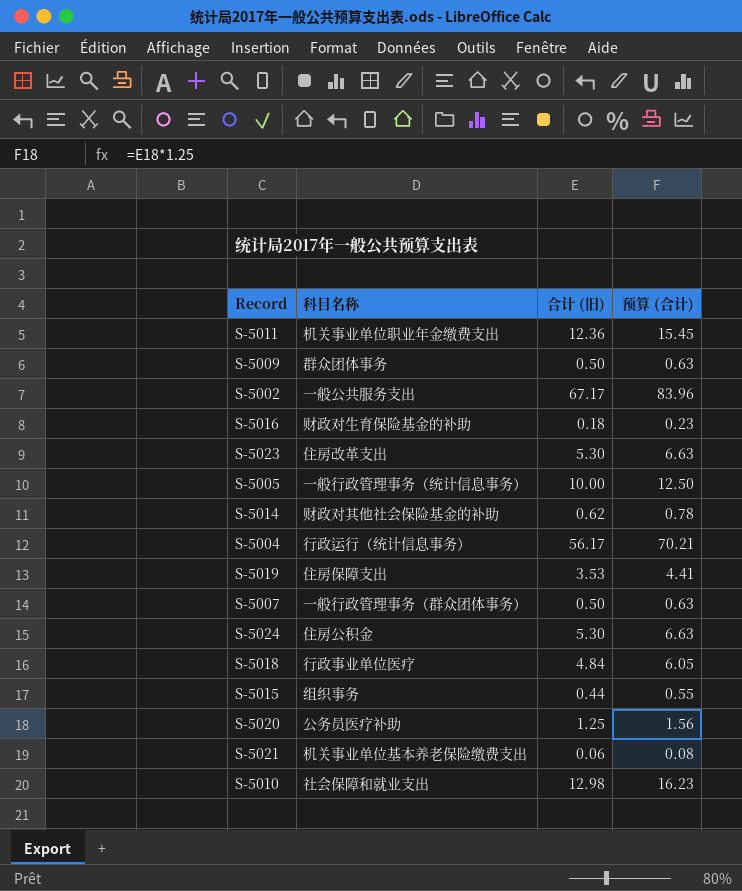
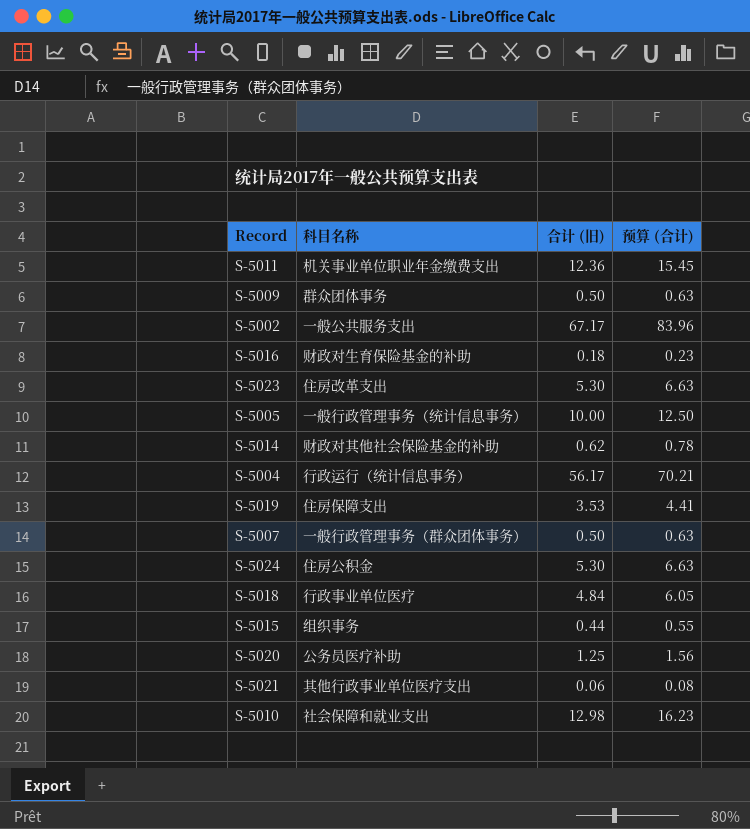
S-5021 | 科目名称: 机关事业单位基本养老保险缴费支出 -> 其他行政事业单位医疗支出

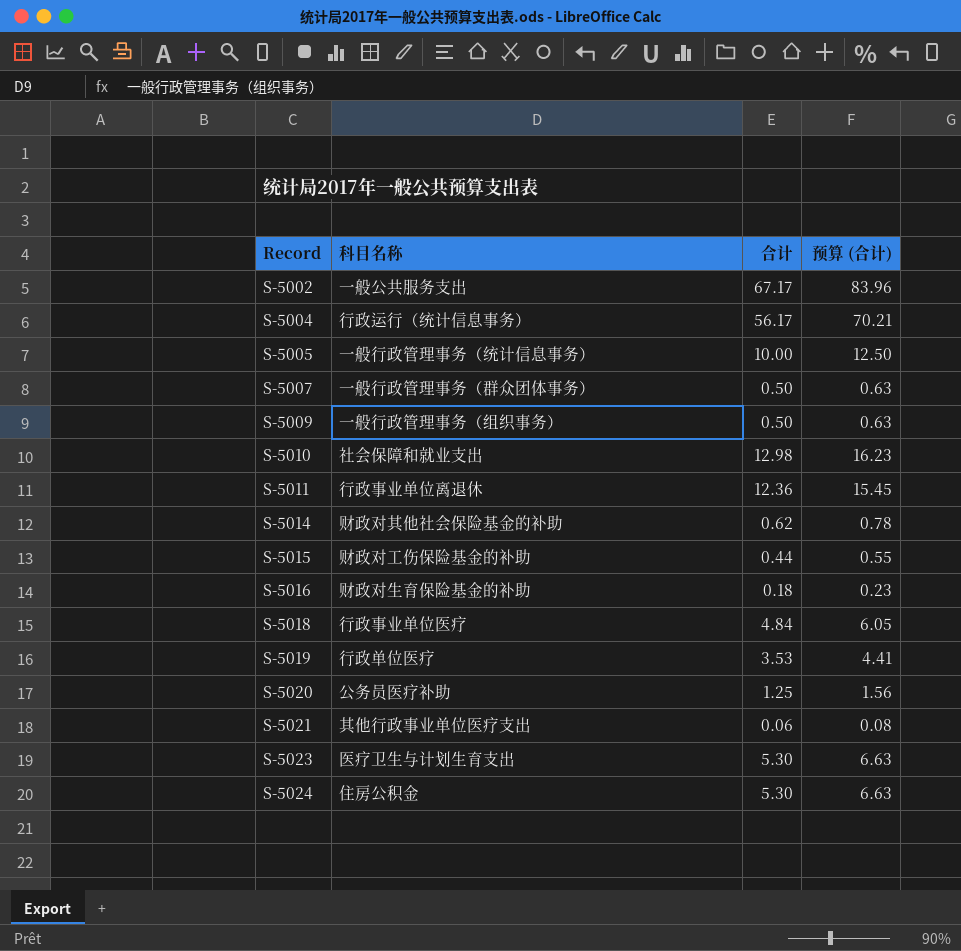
row order: none -> Record ascending
column name: 合计 (旧) -> 合计
S-5009 | 科目名称: 群众团体事务 -> 一般行政管理事务（组织事务）
S-5011 | 科目名称: 机关事业单位职业年金缴费支出 -> 行政事业单位离退休
S-5015 | 科目名称: 组织事务 -> 财政对工伤保险基金的补助
S-5019 | 科目名称: 住房保障支出 -> 行政单位医疗
S-5023 | 科目名称: 住房改革支出 -> 医疗卫生与计划生育支出

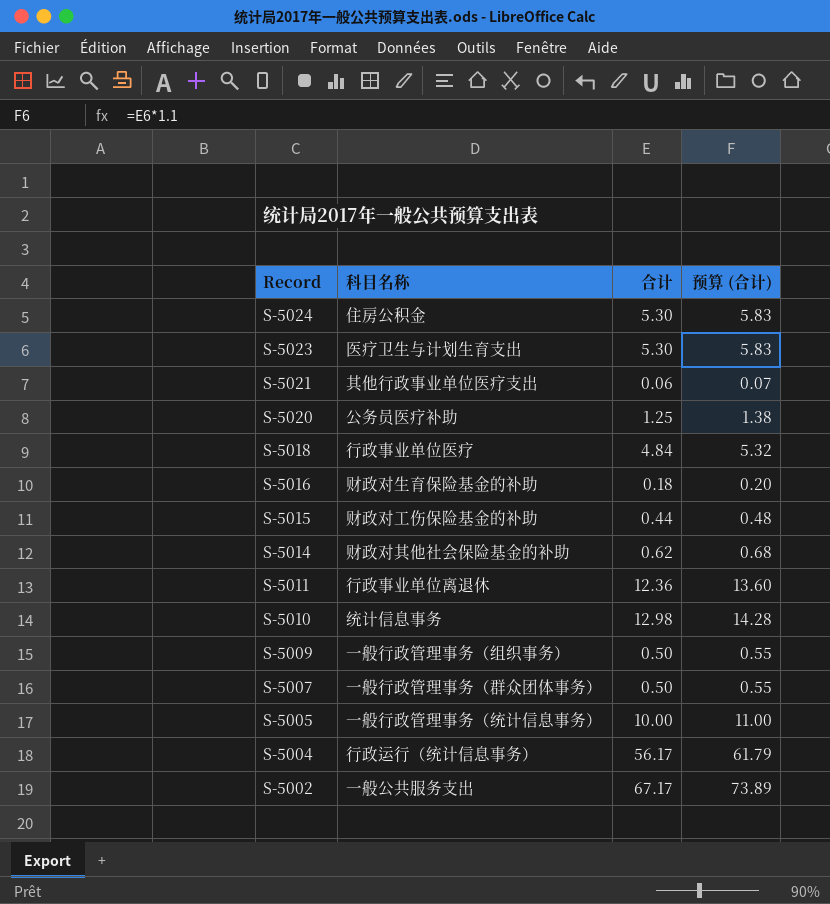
row order: Record ascending -> Record descending
column 预算 (合计) | formula: [合计] * 1.25 -> [合计] * 1.1
row S-5019: 行政单位医疗 | 3.53 | 4.41 -> none
S-5010 | 科目名称: 社会保障和就业支出 -> 统计信息事务

